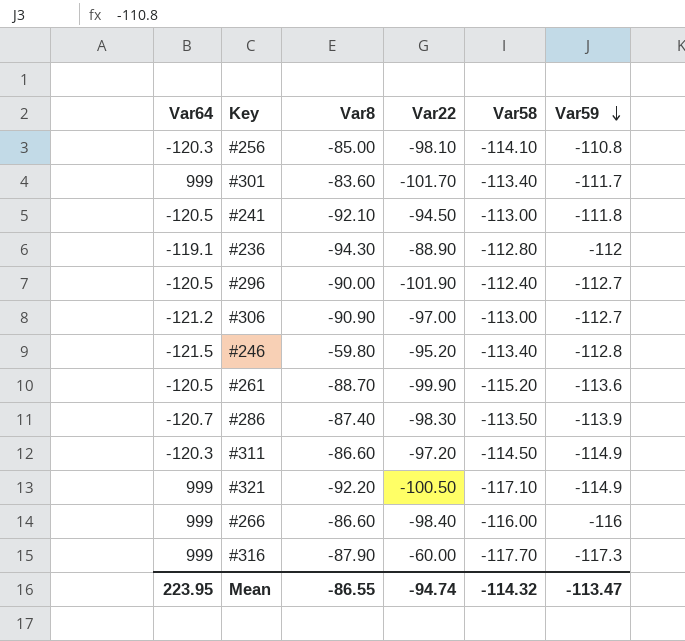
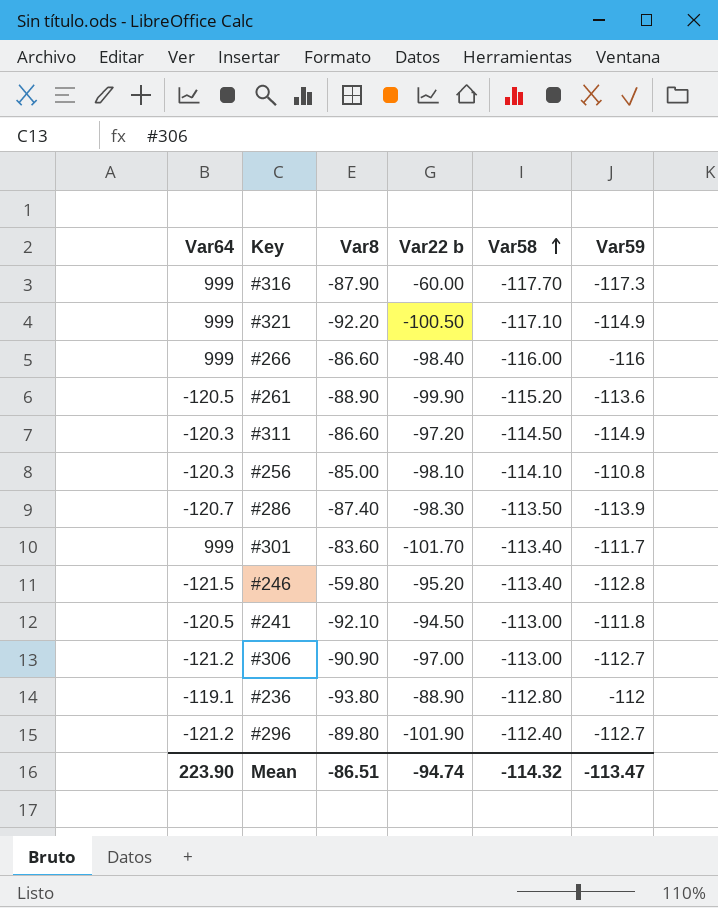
row order: Var59 descending -> Var58 ascending
column name: Var22 -> Var22 b
#261 | Var8: -88.70 -> -88.90
#236 | Var8: -94.30 -> -93.80
#296 | Var64: -120.5 -> -121.2
#296 | Var8: -90.00 -> -89.80
Mean | Var64: 223.95 -> 223.90
Mean | Var8: -86.55 -> -86.51

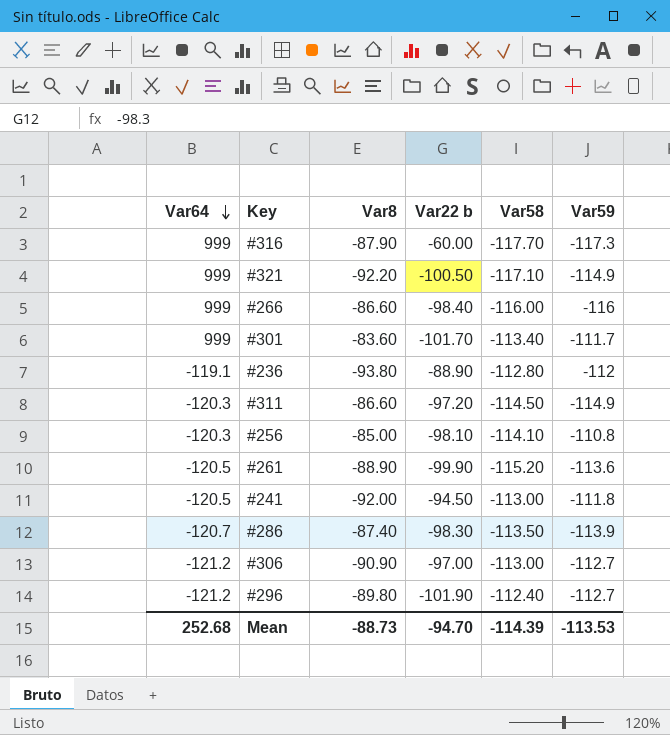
row order: Var58 ascending -> Var64 descending
row #246: -121.5 | -59.80 | -95.20 | -113.40 | -112.8 -> none
#241 | Var8: -92.10 -> -92.00
Mean | Var64: 223.90 -> 252.68
Mean | Var8: -86.51 -> -88.73
Mean | Var22 b: -94.74 -> -94.70
Mean | Var58: -114.32 -> -114.39
Mean | Var59: -113.47 -> -113.53

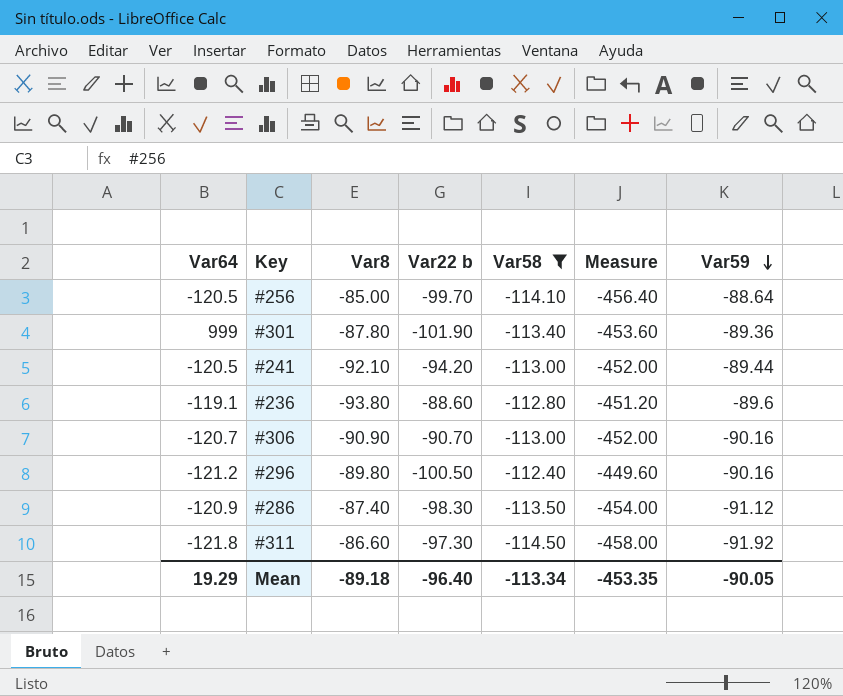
filter: none -> Var58 >= -114.50
row order: Var64 descending -> Var59 descending
column Measure | formula: none -> [Var58] * 4
#256 | Var64: -120.3 -> -120.5
#256 | Var22 b: -98.10 -> -99.70
#256 | Var59: -110.8 -> -88.64
#301 | Var8: -83.60 -> -87.80
#301 | Var22 b: -101.70 -> -101.90
#301 | Var59: -111.7 -> -89.36
#241 | Var8: -92.00 -> -92.10
#241 | Var22 b: -94.50 -> -94.20
#241 | Var59: -111.8 -> -89.44
#236 | Var22 b: -88.90 -> -88.60
#236 | Var59: -112 -> -89.6
#306 | Var64: -121.2 -> -120.7
#306 | Var22 b: -97.00 -> -90.70
#306 | Var59: -112.7 -> -90.16
#296 | Var22 b: -101.90 -> -100.50
#296 | Var59: -112.7 -> -90.16
#286 | Var64: -120.7 -> -120.9
#286 | Var59: -113.9 -> -91.12
#311 | Var64: -120.3 -> -121.8
#311 | Var22 b: -97.20 -> -97.30
#311 | Var59: -114.9 -> -91.92
Mean | Var64: 252.68 -> 19.29
Mean | Var8: -88.73 -> -89.18
Mean | Var22 b: -94.70 -> -96.40
Mean | Var58: -114.39 -> -113.34
Mean | Var59: -113.53 -> -90.05

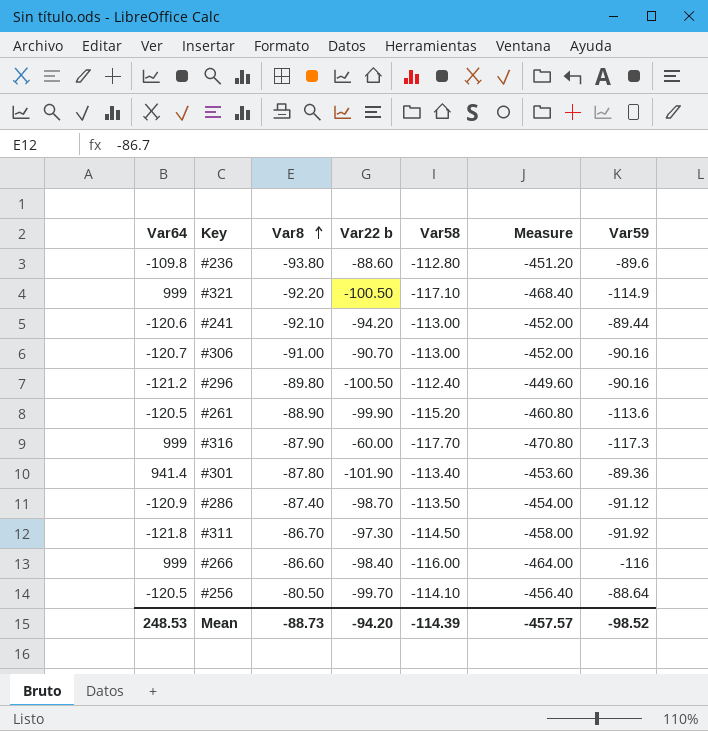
filter: Var58 >= -114.50 -> none
row order: Var59 descending -> Var8 ascending
#236 | Var64: -119.1 -> -109.8
#241 | Var64: -120.5 -> -120.6
#306 | Var8: -90.90 -> -91.00
#301 | Var64: 999 -> 941.4
#286 | Var22 b: -98.30 -> -98.70
#311 | Var8: -86.60 -> -86.70
#256 | Var8: -85.00 -> -80.50
Mean | Var64: 19.29 -> 248.53
Mean | Var8: -89.18 -> -88.73
Mean | Var22 b: -96.40 -> -94.20
Mean | Var58: -113.34 -> -114.39
Mean | Measure: -453.35 -> -457.57
Mean | Var59: -90.05 -> -98.52

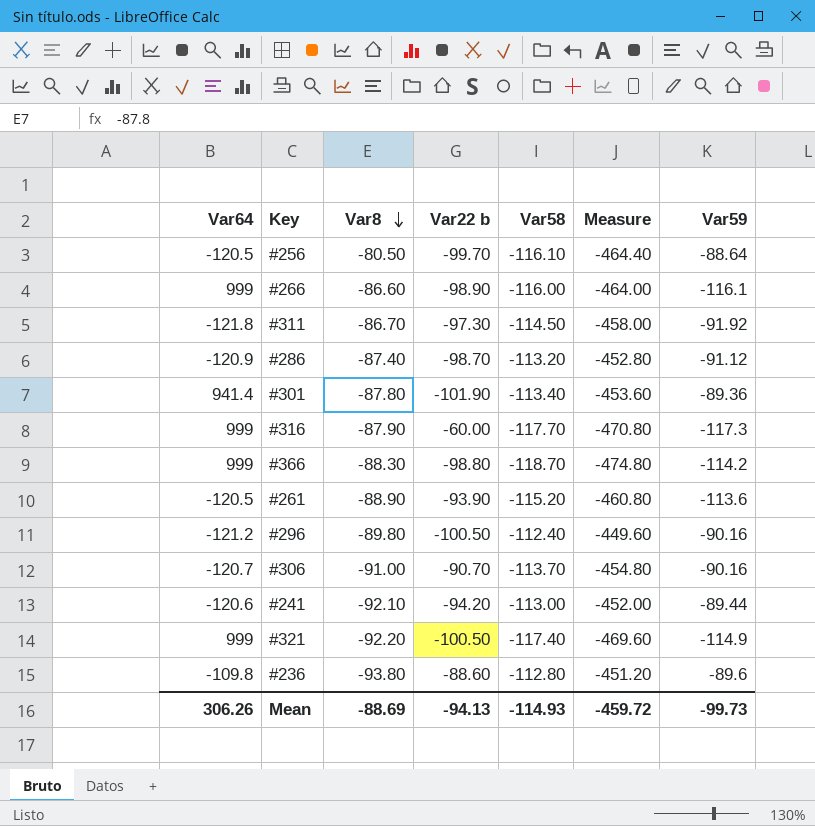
row order: Var8 ascending -> Var8 descending
#256 | Var58: -114.10 -> -116.10
#256 | Measure: -456.40 -> -464.40
#266 | Var22 b: -98.40 -> -98.90
#266 | Var59: -116 -> -116.1
#286 | Var58: -113.50 -> -113.20
#286 | Measure: -454.00 -> -452.80
row #366: none -> 999 | -88.30 | -98.80 | -118.70 | -474.80 | -114.2
#261 | Var22 b: -99.90 -> -93.90
#306 | Var58: -113.00 -> -113.70
#306 | Measure: -452.00 -> -454.80
#321 | Var58: -117.10 -> -117.40
#321 | Measure: -468.40 -> -469.60
Mean | Var64: 248.53 -> 306.26
Mean | Var8: -88.73 -> -88.69
Mean | Var22 b: -94.20 -> -94.13
Mean | Var58: -114.39 -> -114.93
Mean | Measure: -457.57 -> -459.72
Mean | Var59: -98.52 -> -99.73

